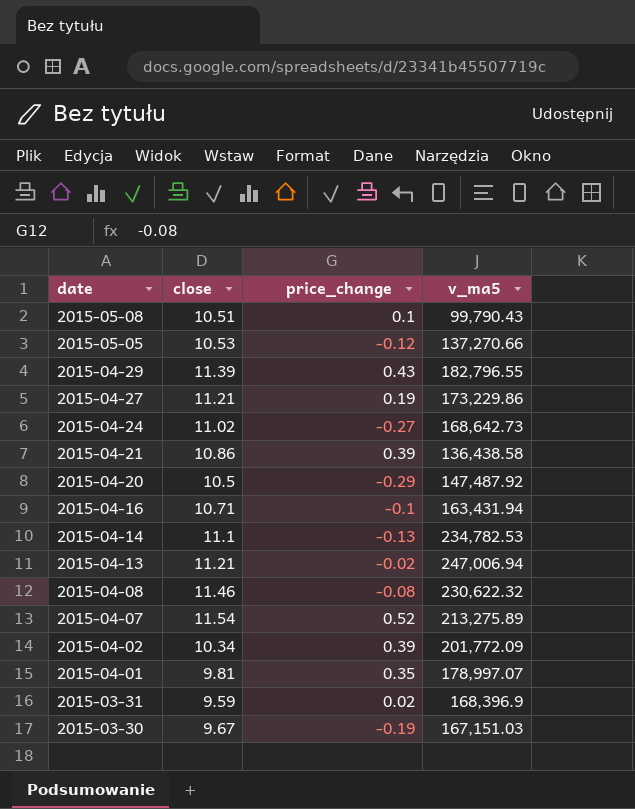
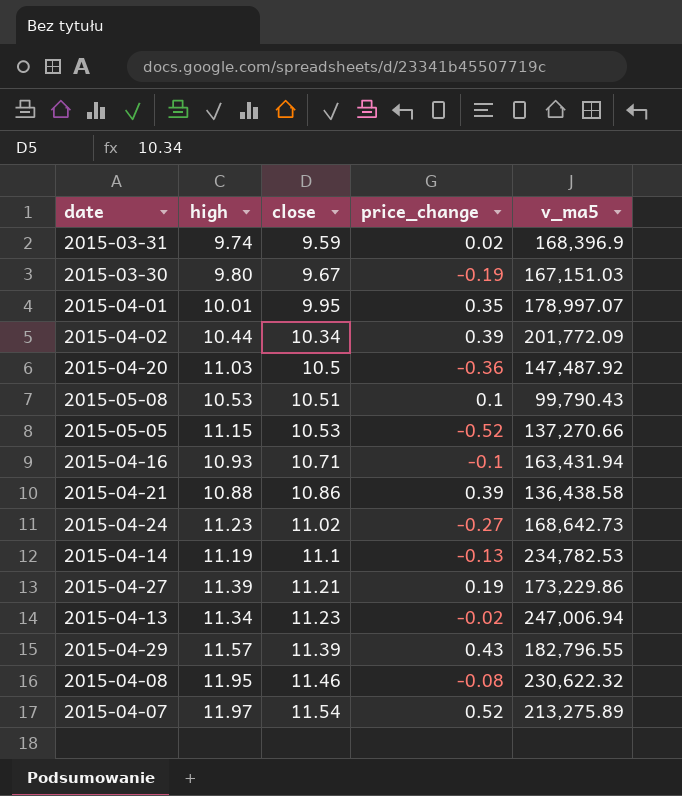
row order: date descending -> close ascending
column high | position: none -> 2
2015-04-01 | close: 9.81 -> 9.95
2015-04-20 | price_change: -0.29 -> -0.36
2015-05-05 | price_change: -0.12 -> -0.52
2015-04-13 | close: 11.21 -> 11.23

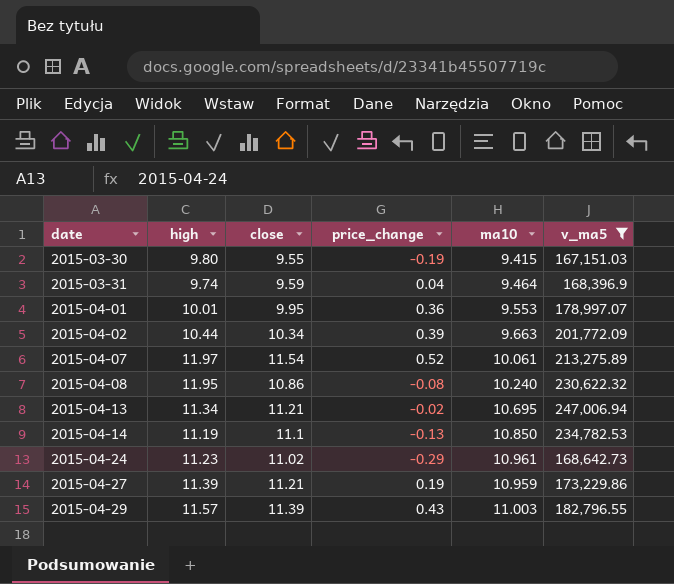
filter: none -> v_ma5 >= 167,151.03
row order: close ascending -> date ascending
column ma10 | position: none -> 5
2015-03-30 | close: 9.67 -> 9.55
2015-03-31 | price_change: 0.02 -> 0.04
2015-04-01 | price_change: 0.35 -> 0.36
2015-04-08 | close: 11.46 -> 10.86
2015-04-13 | close: 11.23 -> 11.21
2015-04-24 | price_change: -0.27 -> -0.29

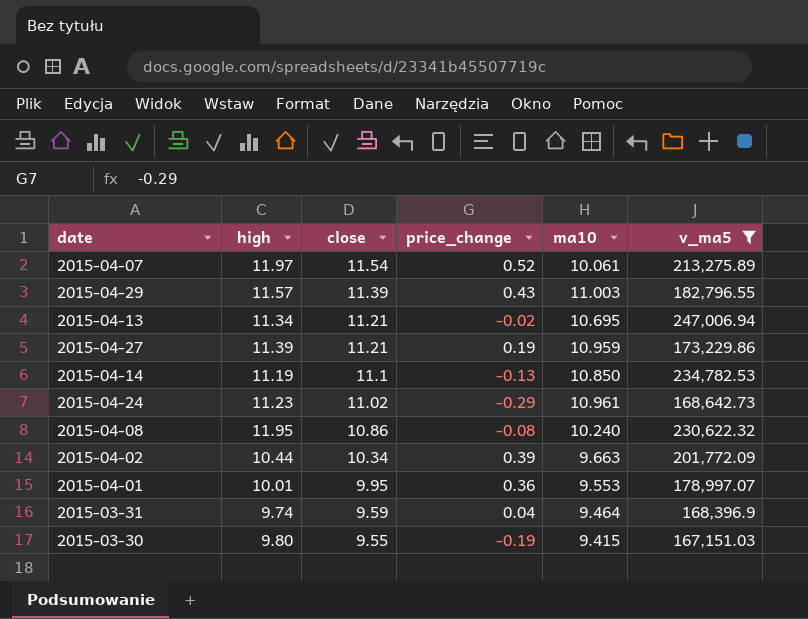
row order: date ascending -> close descending

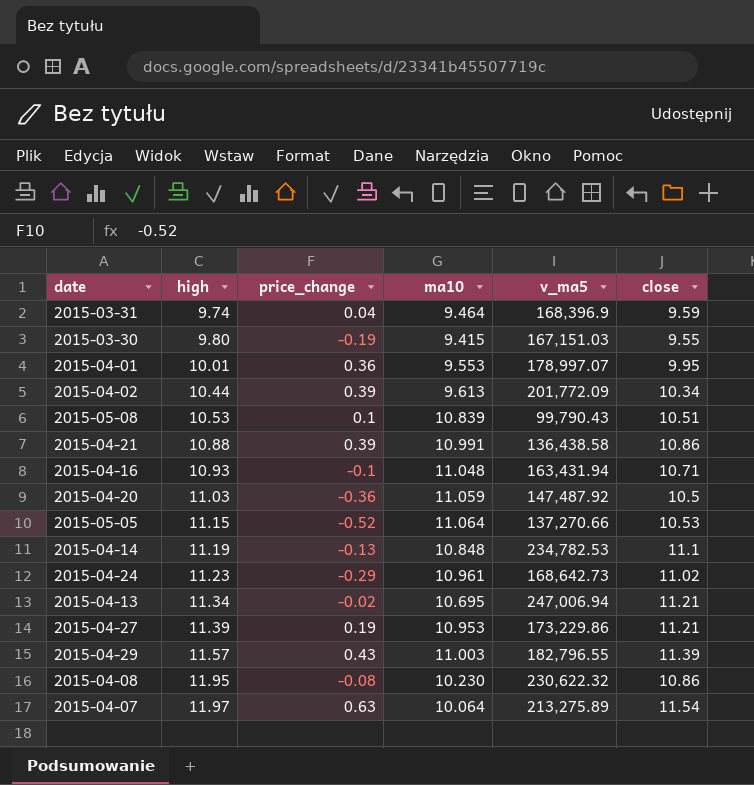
filter: v_ma5 >= 167,151.03 -> none
row order: close descending -> high ascending
column close | position: 3 -> 6
2015-04-02 | ma10: 9.663 -> 9.613
2015-04-14 | ma10: 10.850 -> 10.848
2015-04-27 | ma10: 10.959 -> 10.953
2015-04-08 | ma10: 10.240 -> 10.230
2015-04-07 | price_change: 0.52 -> 0.63
2015-04-07 | ma10: 10.061 -> 10.064

